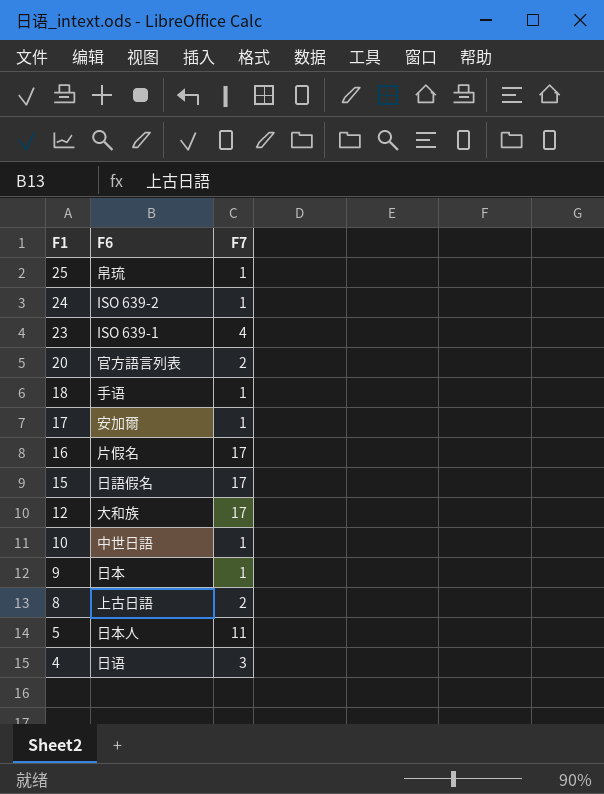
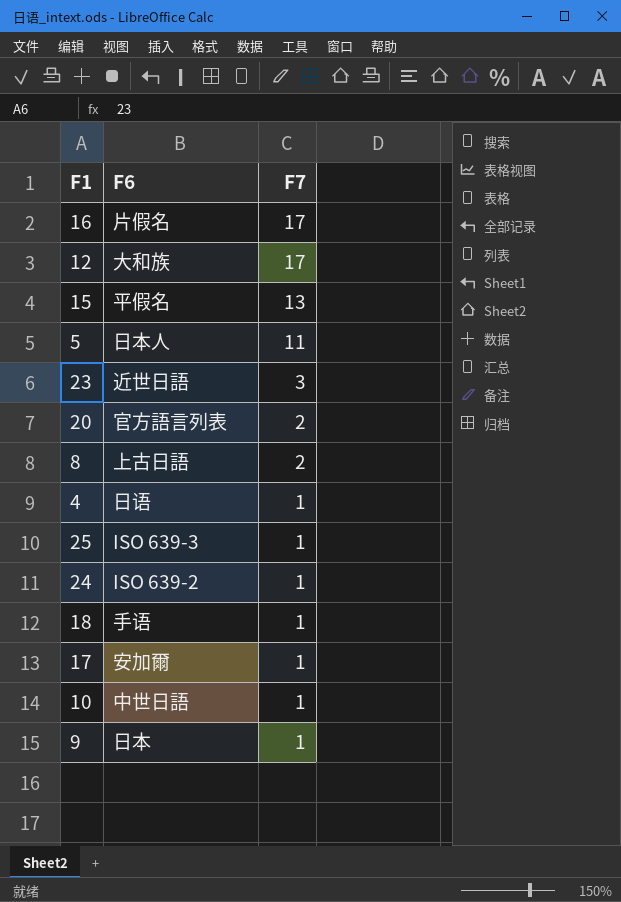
row order: F1 descending -> F7 descending
15 | F6: 日語假名 -> 平假名
15 | F7: 17 -> 13
23 | F6: ISO 639-1 -> 近世日語
23 | F7: 4 -> 3
4 | F7: 3 -> 1
25 | F6: 帛琉 -> ISO 639-3

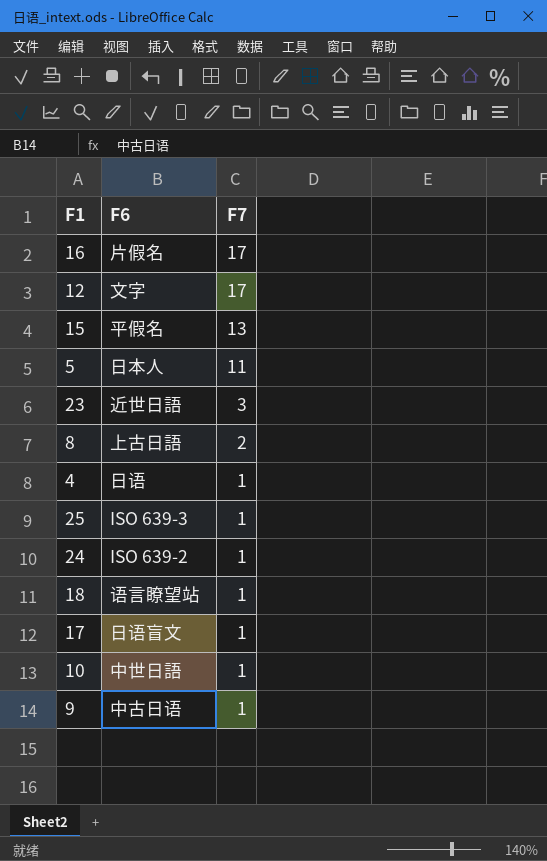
row 20: 官方語言列表 | 2 -> none
12 | F6: 大和族 -> 文字
18 | F6: 手语 -> 语言瞭望站
17 | F6: 安加爾 -> 日语盲文
9 | F6: 日本 -> 中古日语

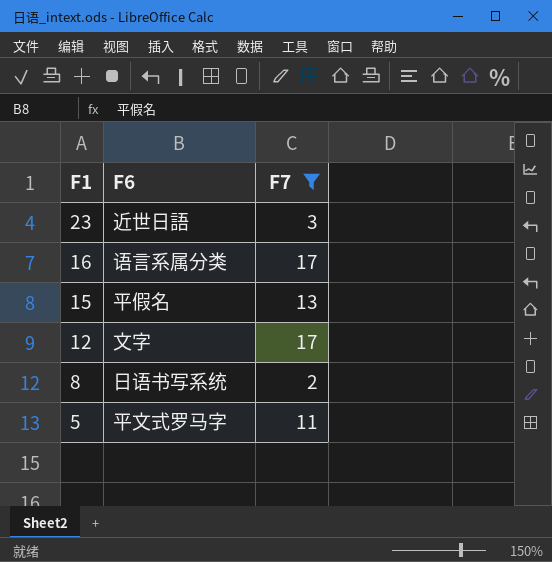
filter: none -> F7 != 1
row order: F7 descending -> F1 descending
16 | F6: 片假名 -> 语言系属分类
8 | F6: 上古日語 -> 日语书写系统
5 | F6: 日本人 -> 平文式罗马字

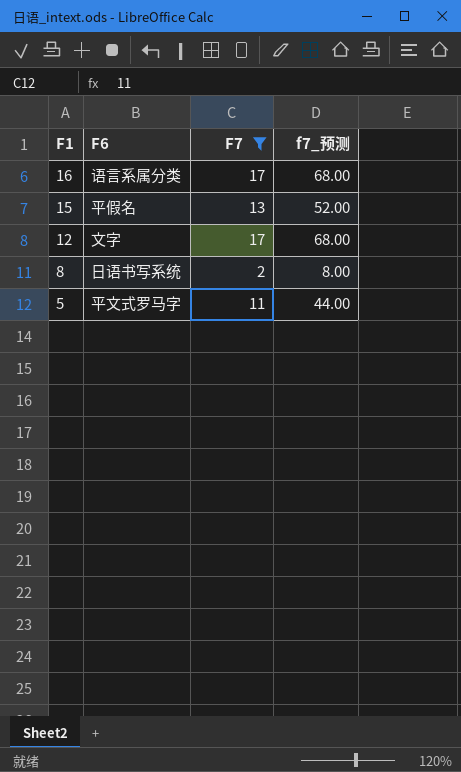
column f7_预测 | formula: none -> [F7] * 4
row 23: 近世日語 | 3 -> none

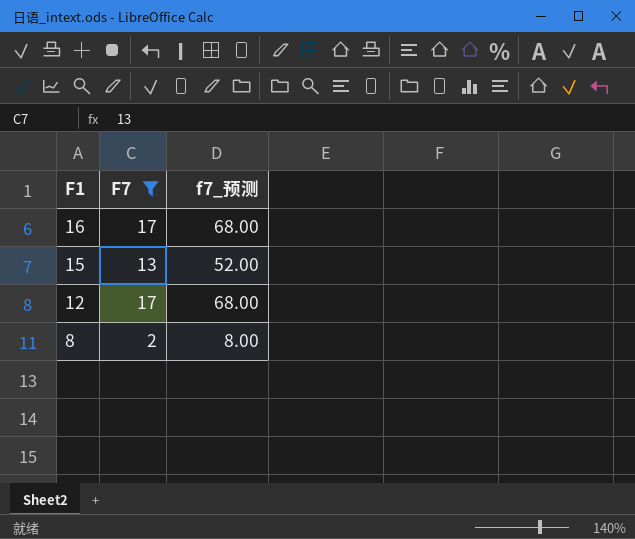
column F6 | position: 2 -> none
row 5: 平文式罗马字 | 11 | 44.00 -> none

